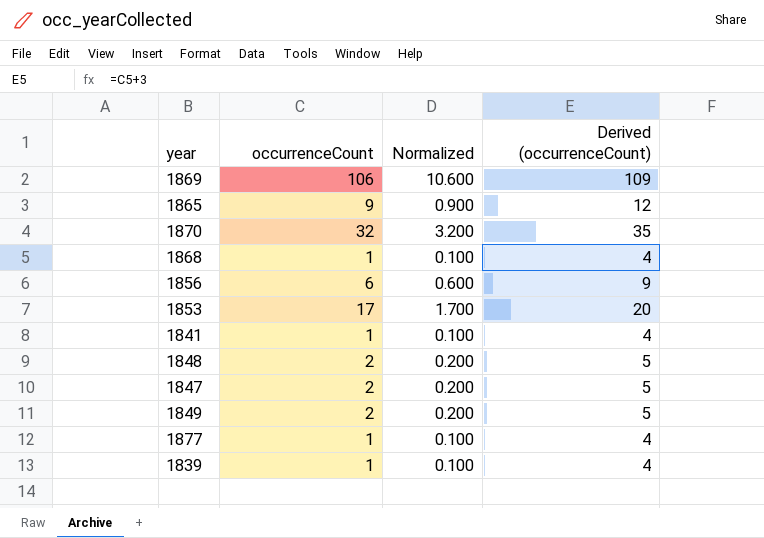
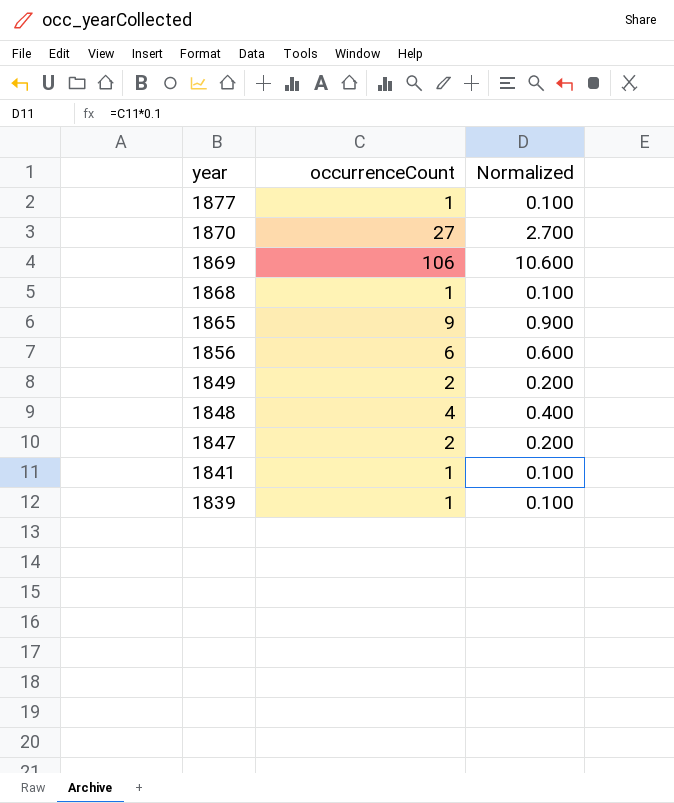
row order: none -> year descending
column Derived (occurrenceCount) | formula: [occurrenceCount] + 3 -> none
row 1853: 17 | 1.700 | 20 -> none
1870 | occurrenceCount: 32 -> 27
1870 | Normalized: 3.200 -> 2.700
1848 | occurrenceCount: 2 -> 4
1848 | Normalized: 0.200 -> 0.400

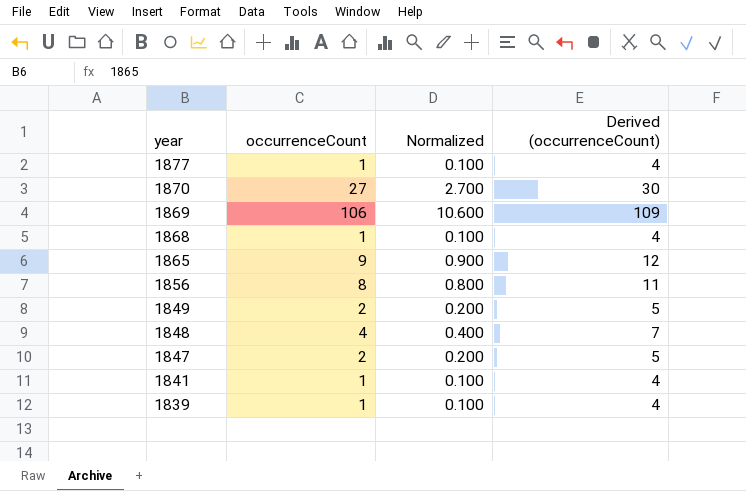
column Derived (occurrenceCount) | formula: none -> [occurrenceCount] + 3
1856 | occurrenceCount: 6 -> 8
1856 | Normalized: 0.600 -> 0.800

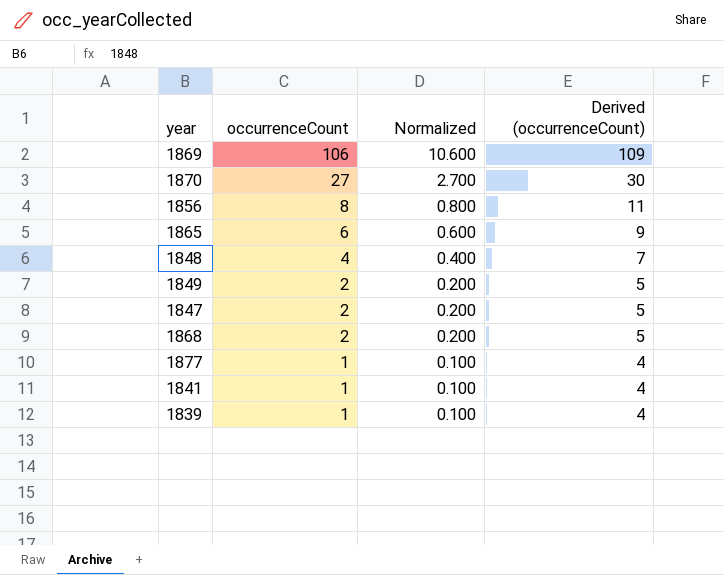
row order: year descending -> occurrenceCount descending
1865 | occurrenceCount: 9 -> 6
1865 | Normalized: 0.900 -> 0.600
1865 | Derived (occurrenceCount): 12 -> 9
1868 | occurrenceCount: 1 -> 2
1868 | Normalized: 0.100 -> 0.200
1868 | Derived (occurrenceCount): 4 -> 5

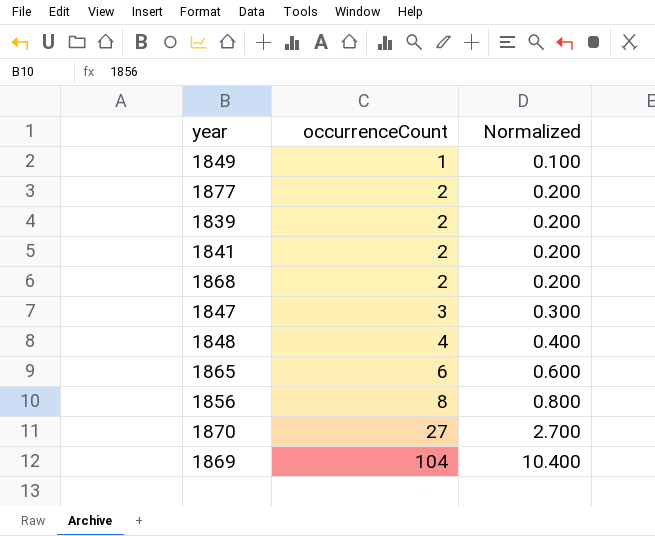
row order: occurrenceCount descending -> occurrenceCount ascending
column Derived (occurrenceCount) | formula: [occurrenceCount] + 3 -> none
1849 | occurrenceCount: 2 -> 1
1849 | Normalized: 0.200 -> 0.100
1877 | occurrenceCount: 1 -> 2
1877 | Normalized: 0.100 -> 0.200
1839 | occurrenceCount: 1 -> 2
1839 | Normalized: 0.100 -> 0.200
1841 | occurrenceCount: 1 -> 2
1841 | Normalized: 0.100 -> 0.200
1847 | occurrenceCount: 2 -> 3
1847 | Normalized: 0.200 -> 0.300
1869 | occurrenceCount: 106 -> 104
1869 | Normalized: 10.600 -> 10.400

